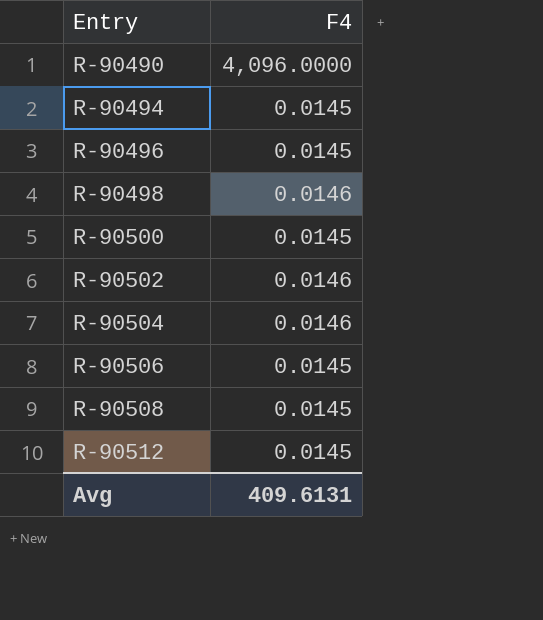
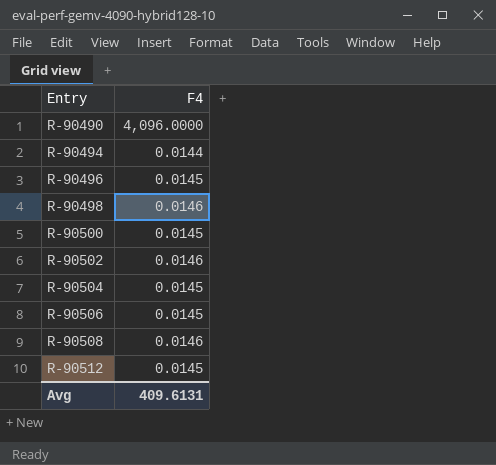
R-90494 | F4: 0.0145 -> 0.0144
R-90504 | F4: 0.0146 -> 0.0145
R-90508 | F4: 0.0145 -> 0.0146

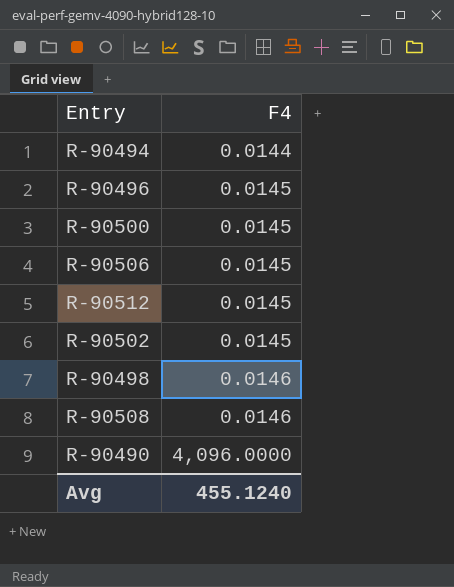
row order: Entry ascending -> F4 ascending
row R-90504: 0.0145 -> none
R-90502 | F4: 0.0146 -> 0.0145
Avg | F4: 409.6131 -> 455.1240

